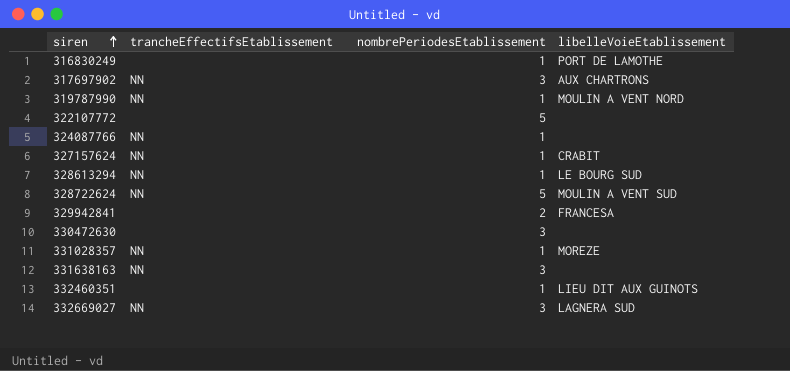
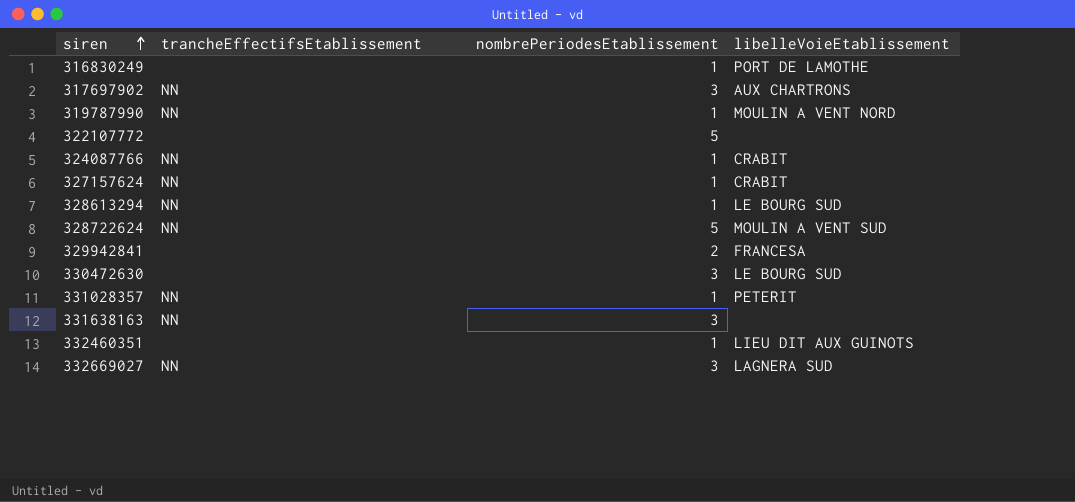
324087766 | libelleVoieEtablissement: none -> CRABIT
330472630 | libelleVoieEtablissement: none -> LE BOURG SUD
331028357 | libelleVoieEtablissement: MOREZE -> PETERIT

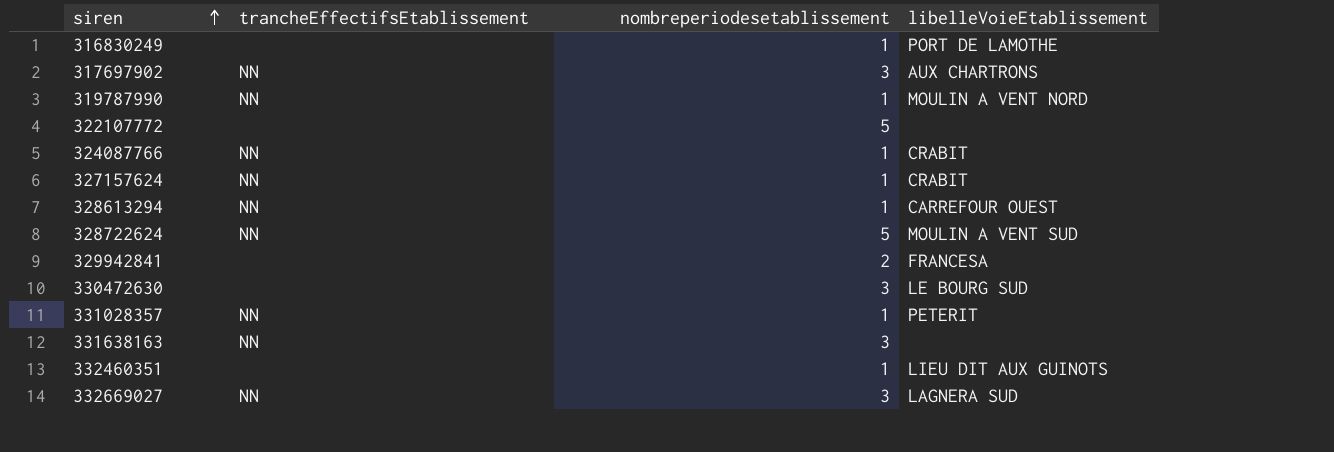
column name: nombrePeriodesEtablissement -> nombreperiodesetablissement
328613294 | libelleVoieEtablissement: LE BOURG SUD -> CARREFOUR OUEST

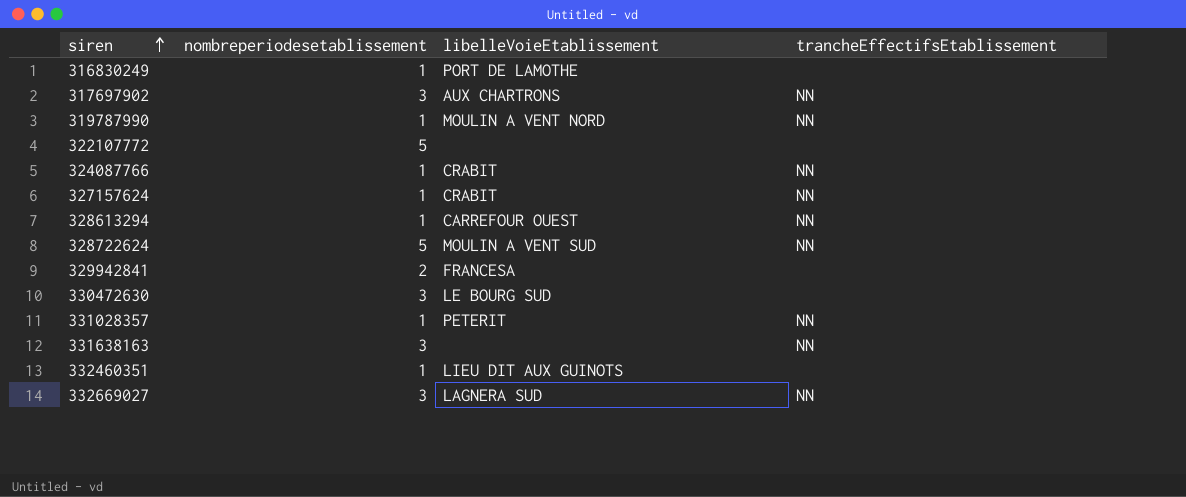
column trancheEffectifsEtablissement | position: 2 -> 4

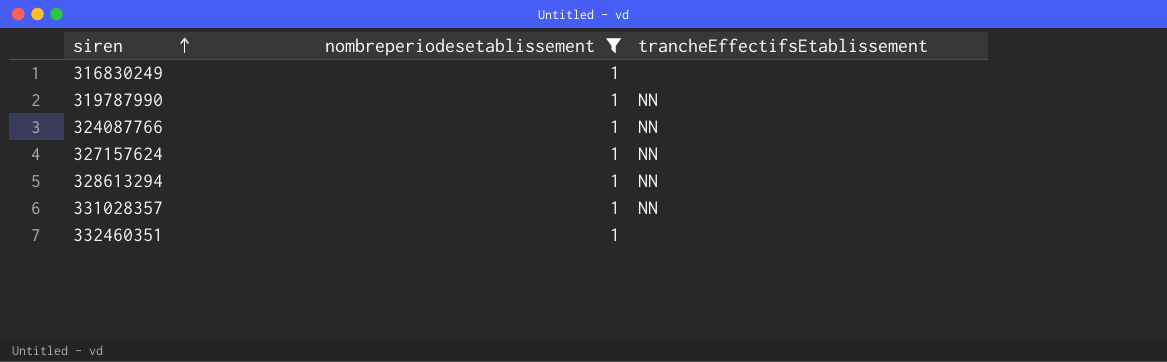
filter: none -> nombreperiodesetablissement = 1
column libelleVoieEtablissement | position: 3 -> none

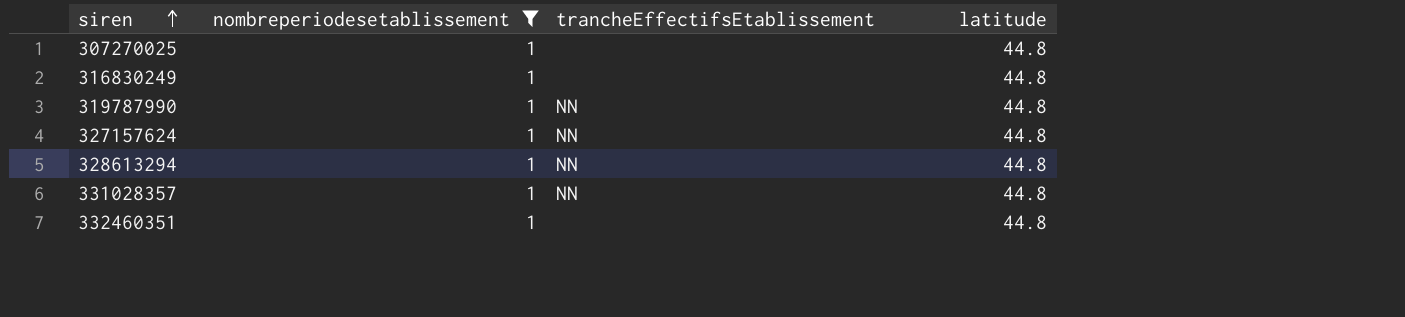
column latitude | position: none -> 4
row 324087766: 1 | NN -> none
row 307270025: none -> 1 | none | 44.8

